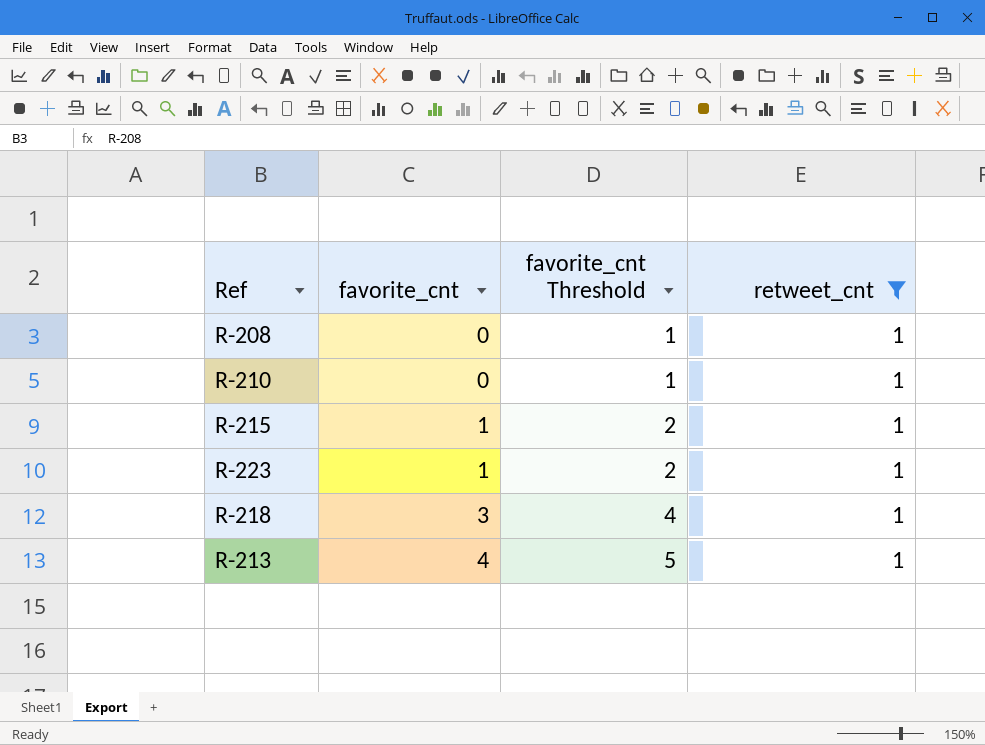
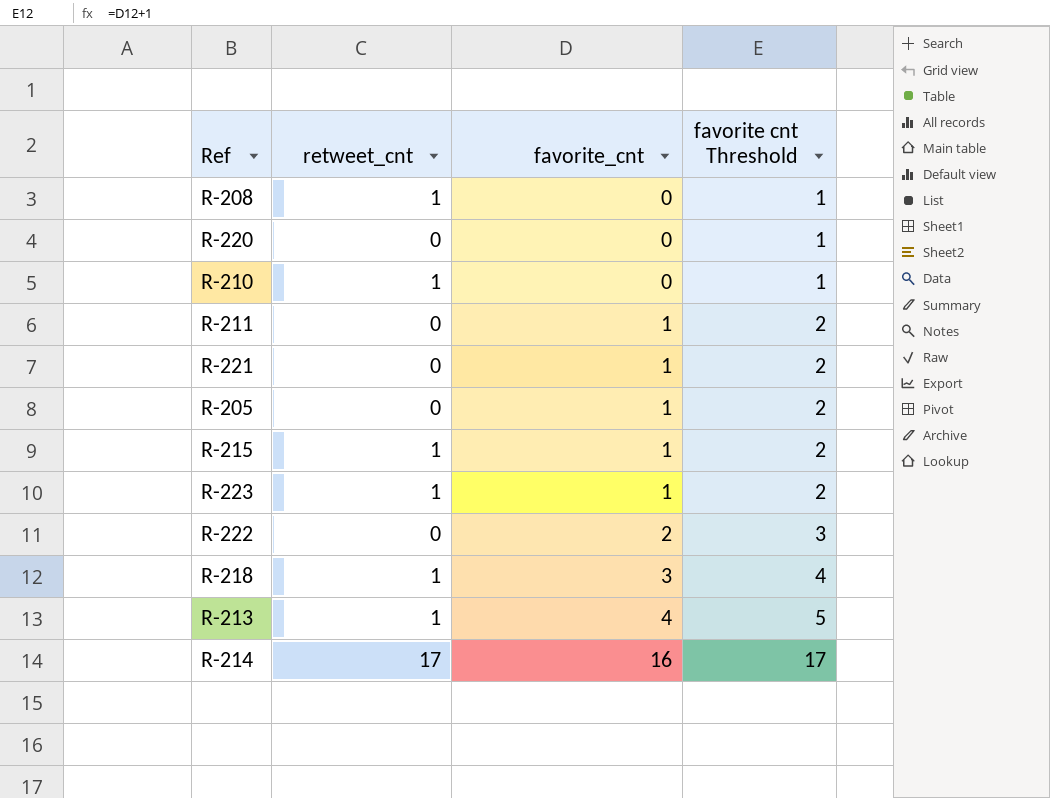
filter: retweet_cnt = 1 -> none
column retweet_cnt | position: 4 -> 2
column name: favorite_cnt Threshold -> favorite cnt Threshold

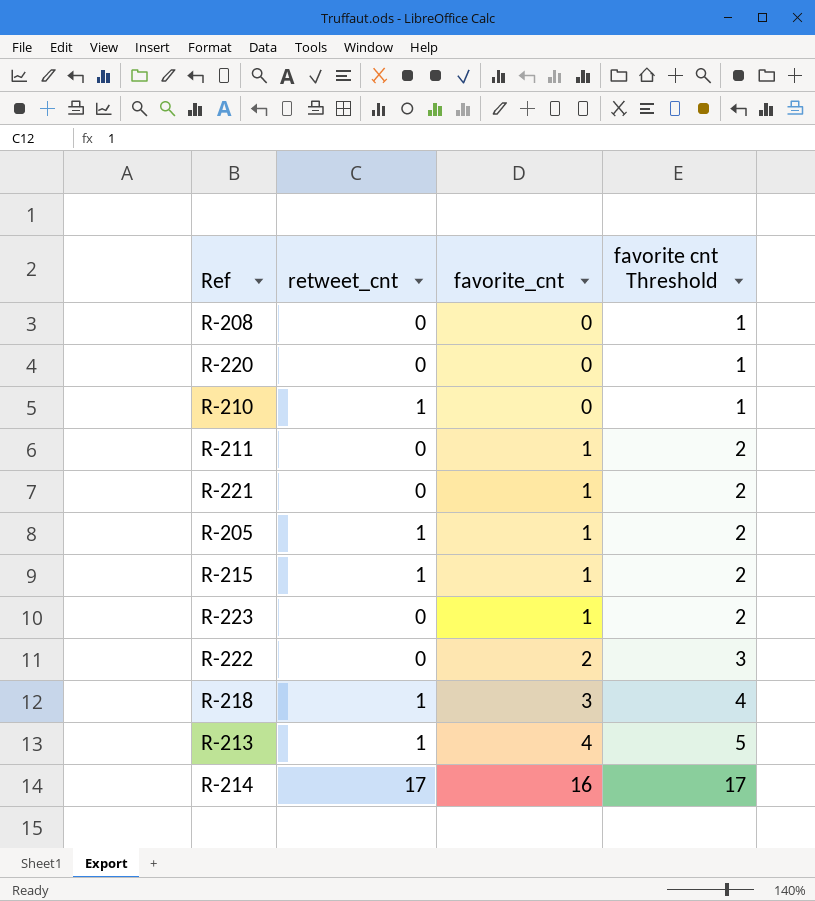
R-208 | retweet_cnt: 1 -> 0
R-205 | retweet_cnt: 0 -> 1
R-223 | retweet_cnt: 1 -> 0

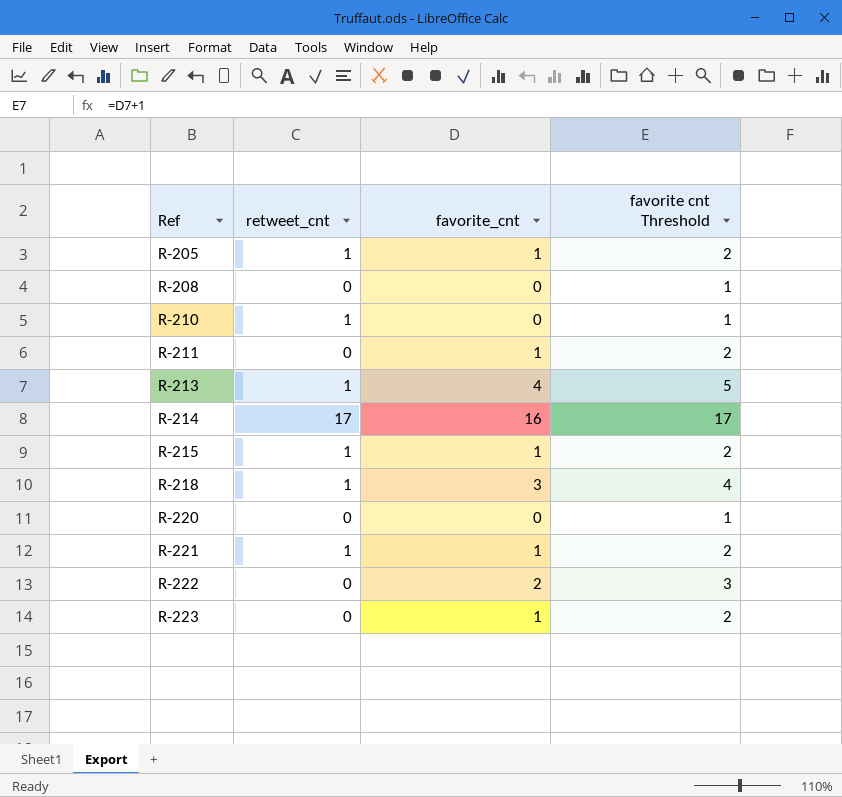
row order: favorite_cnt ascending -> Ref ascending
R-221 | retweet_cnt: 0 -> 1

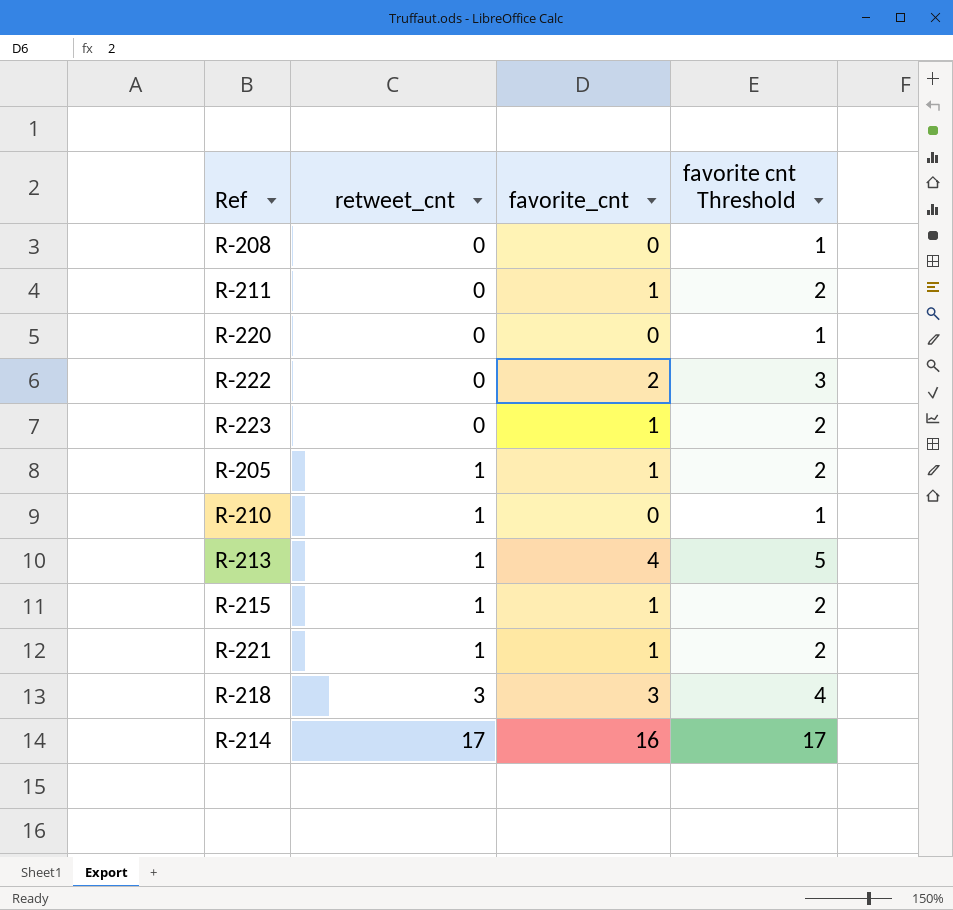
row order: Ref ascending -> retweet_cnt ascending
R-218 | retweet_cnt: 1 -> 3

